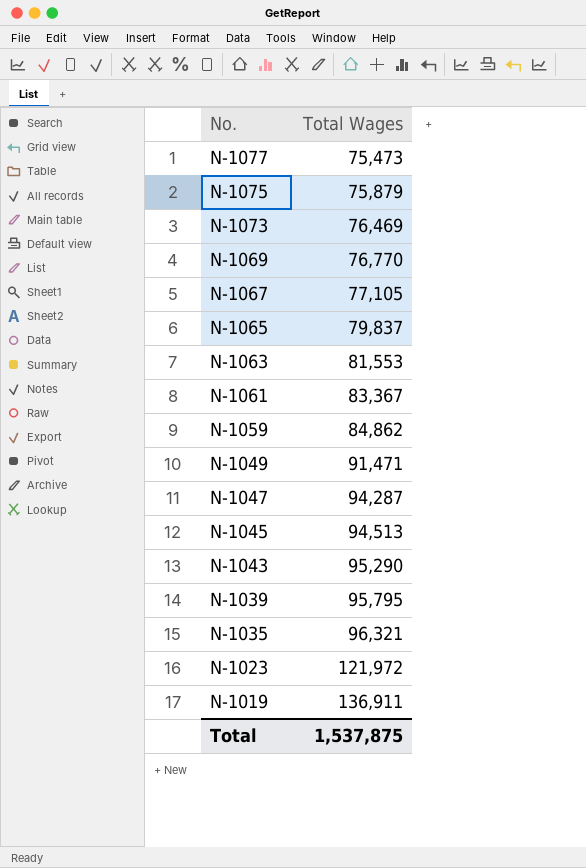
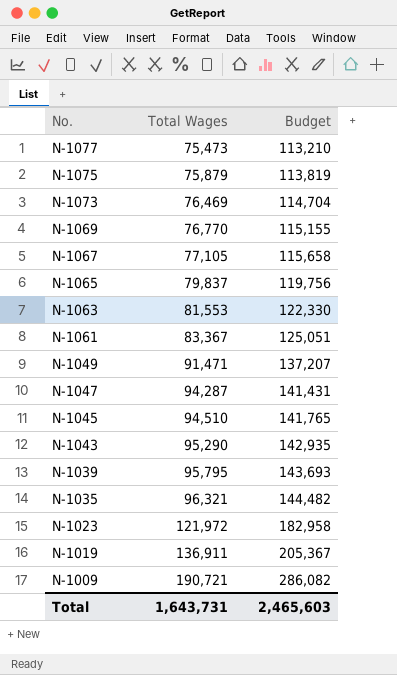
column Budget | formula: none -> [Total Wages] * 1.5
row N-1059: 84,862 -> none
N-1045 | Total Wages: 94,513 -> 94,510
row N-1009: none -> 190,721 | 286,082
Total | Total Wages: 1,537,875 -> 1,643,731

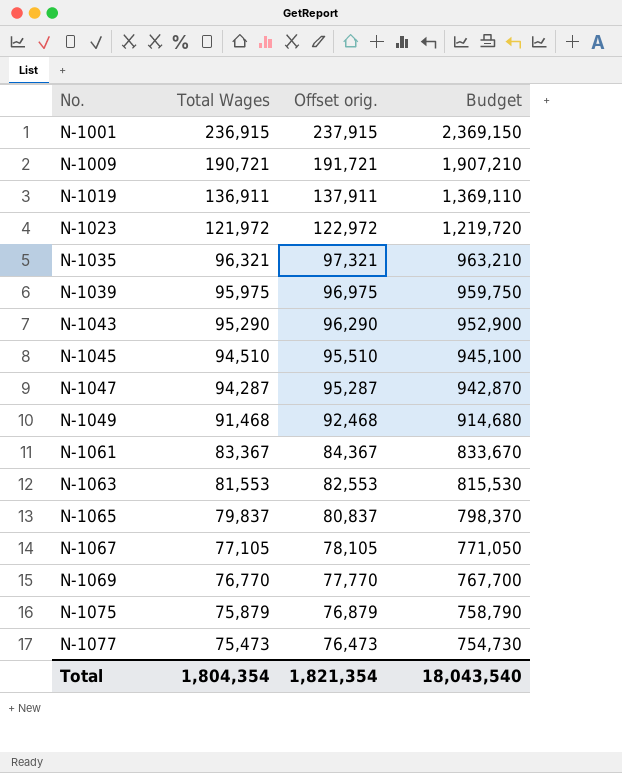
row order: No. descending -> No. ascending
column Offset orig. | formula: none -> [Total Wages] + 1000
column Budget | formula: [Total Wages] * 1.5 -> [Total Wages] * 10
row N-1073: 76,469 | 114,704 -> none
row N-1001: none -> 236,915 | 237,915 | 2,369,150
N-1039 | Total Wages: 95,795 -> 95,975
N-1049 | Total Wages: 91,471 -> 91,468
Total | Total Wages: 1,643,731 -> 1,804,354
Total | Budget: 2,465,603 -> 18,043,540

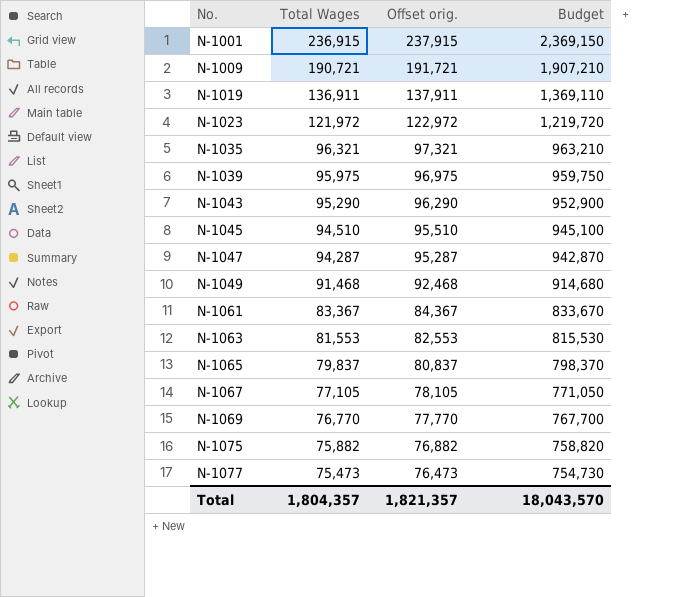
N-1075 | Total Wages: 75,879 -> 75,882
N-1075 | Offset orig.: 76,879 -> 76,882
N-1075 | Budget: 758,790 -> 758,820
Total | Total Wages: 1,804,354 -> 1,804,357
Total | Offset orig.: 1,821,354 -> 1,821,357
Total | Budget: 18,043,540 -> 18,043,570

